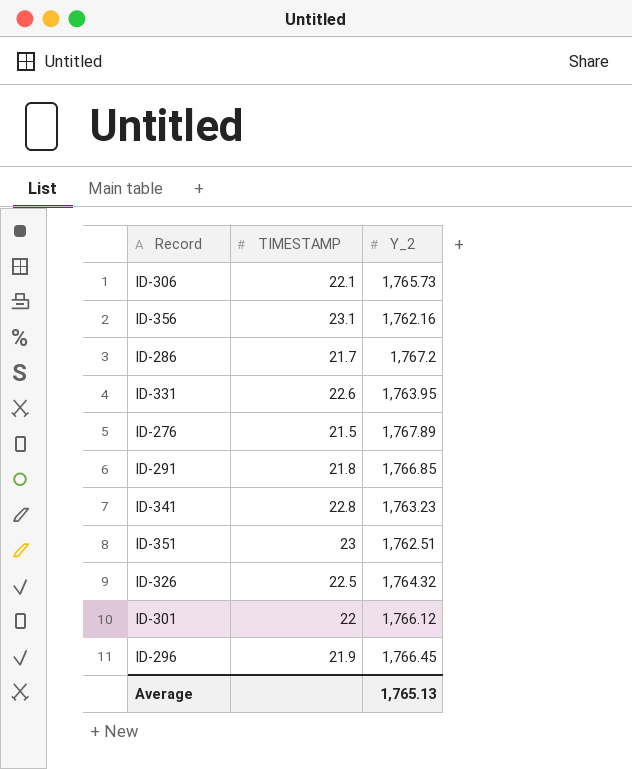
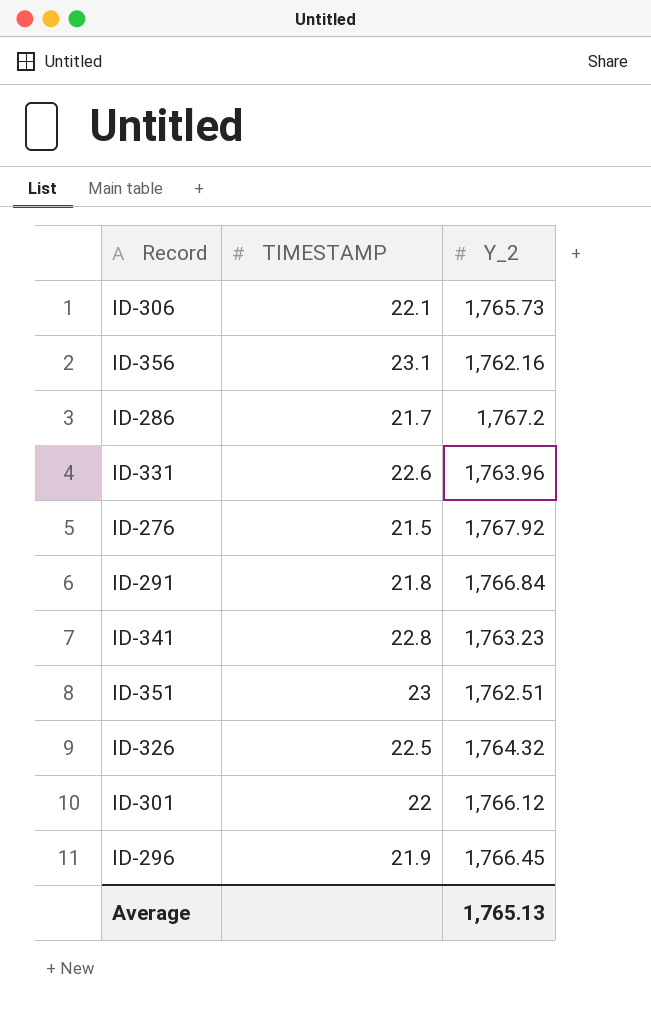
ID-331 | Y_2: 1,763.95 -> 1,763.96
ID-276 | Y_2: 1,767.89 -> 1,767.92
ID-291 | Y_2: 1,766.85 -> 1,766.84

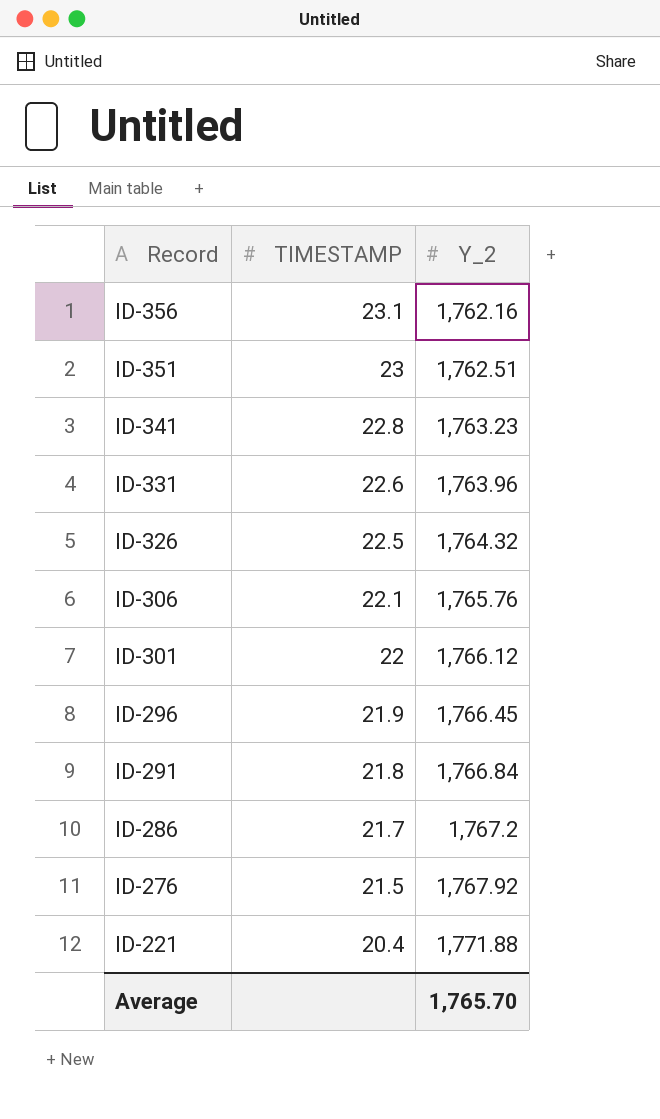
row order: none -> Record descending
ID-306 | Y_2: 1,765.73 -> 1,765.76
row ID-221: none -> 20.4 | 1,771.88
Average | Y_2: 1,765.13 -> 1,765.70

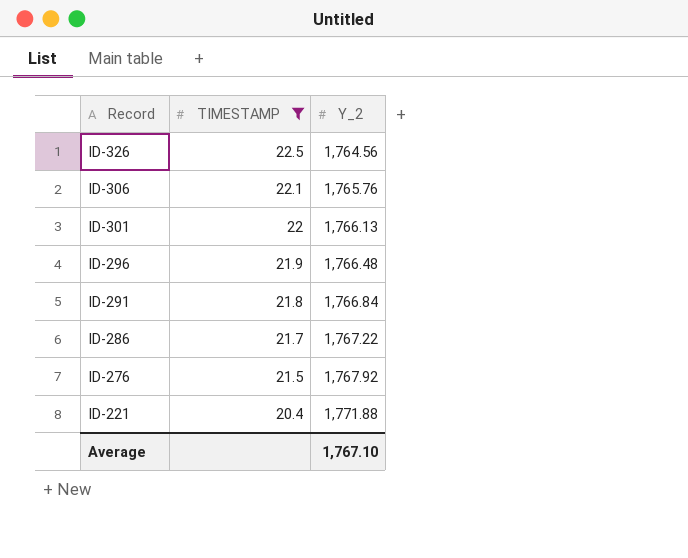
filter: none -> TIMESTAMP <= 22.5
ID-326 | Y_2: 1,764.32 -> 1,764.56
ID-301 | Y_2: 1,766.12 -> 1,766.13
ID-296 | Y_2: 1,766.45 -> 1,766.48
ID-286 | Y_2: 1,767.2 -> 1,767.22
Average | Y_2: 1,765.70 -> 1,767.10

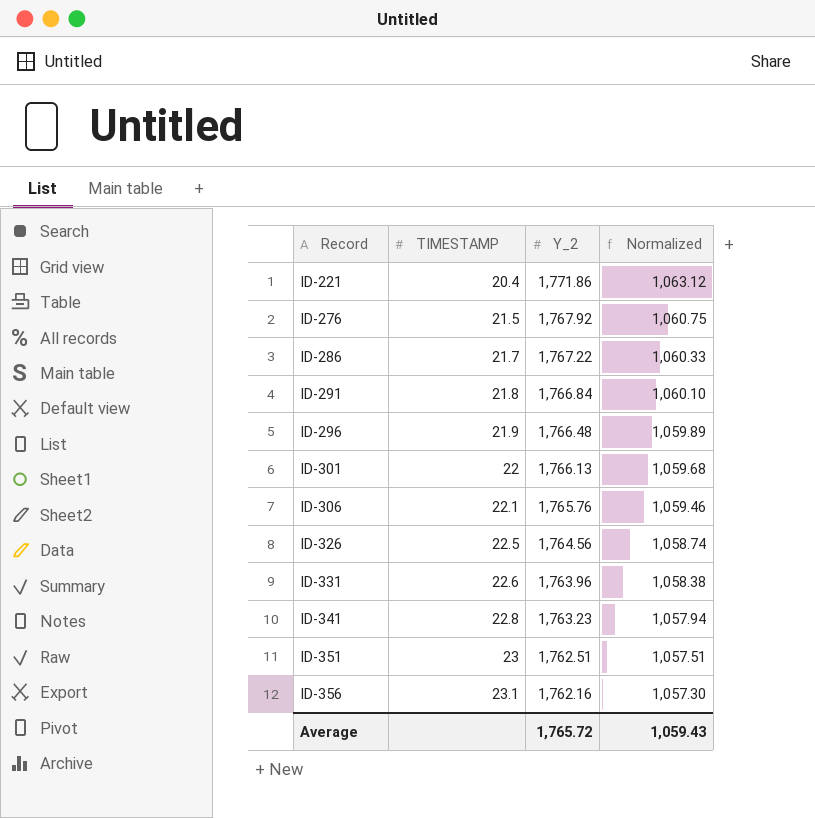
filter: TIMESTAMP <= 22.5 -> none
row order: Record descending -> Record ascending
column Normalized | formula: none -> [Y_2] * 0.6
ID-221 | Y_2: 1,771.88 -> 1,771.86
Average | Y_2: 1,767.10 -> 1,765.72

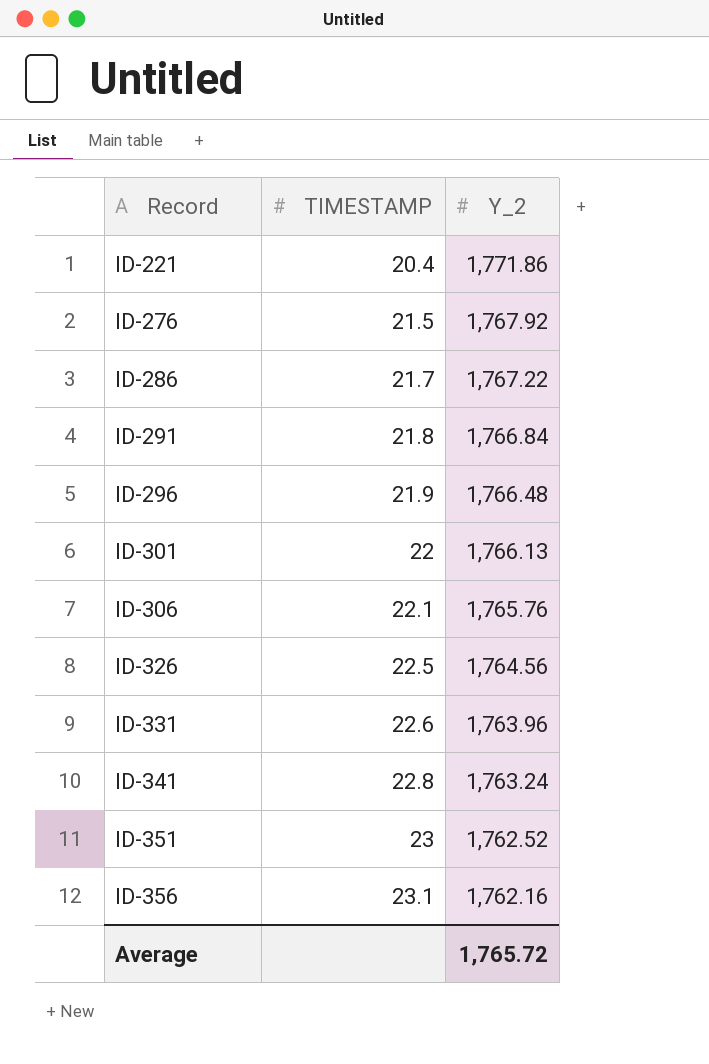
column Normalized | formula: [Y_2] * 0.6 -> none
ID-341 | Y_2: 1,763.23 -> 1,763.24
ID-351 | Y_2: 1,762.51 -> 1,762.52

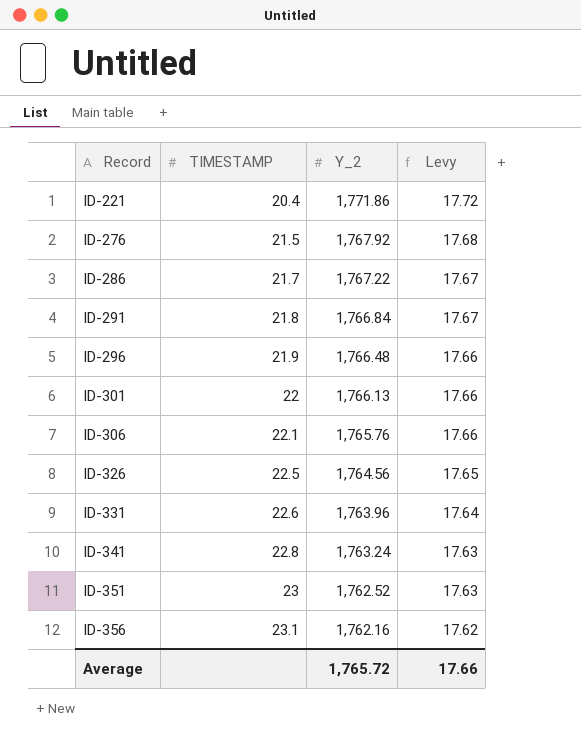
column Levy | formula: none -> [Y_2] * 0.01

